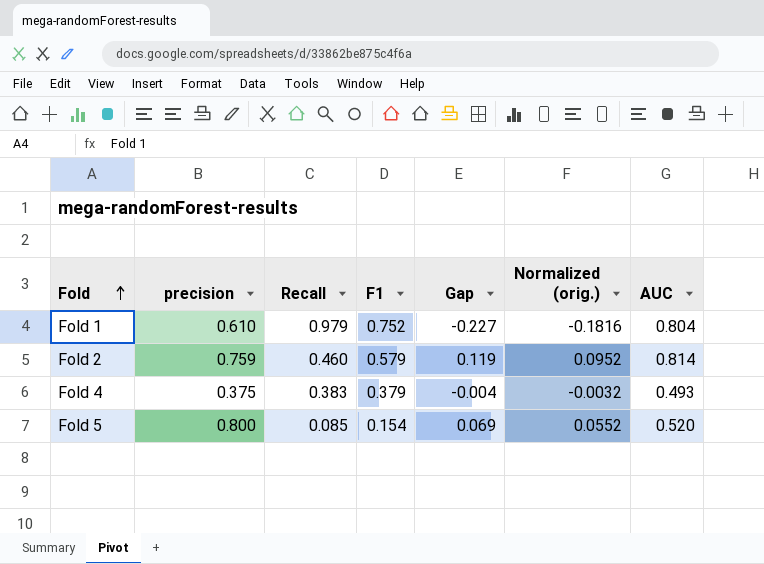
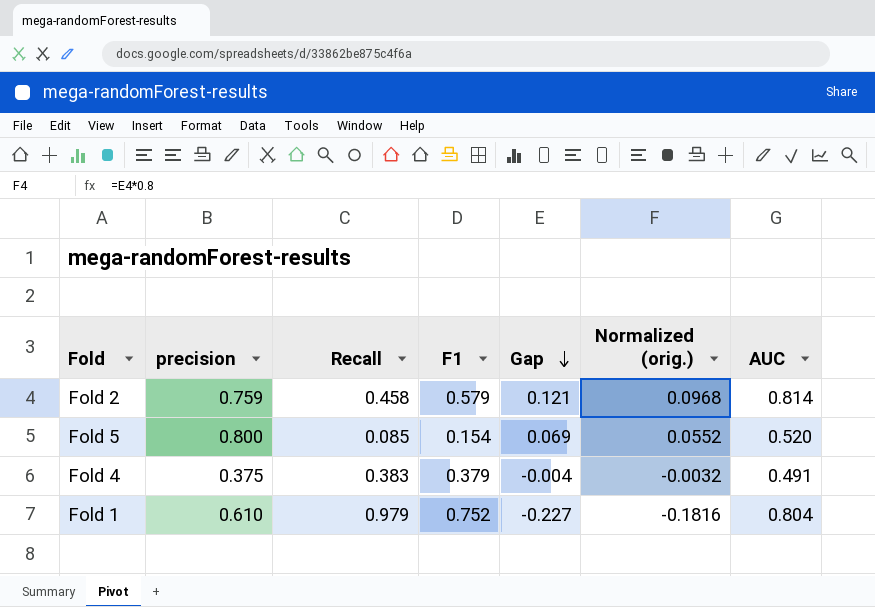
row order: Fold ascending -> Gap descending
Fold 2 | Recall: 0.460 -> 0.458
Fold 2 | Gap: 0.119 -> 0.121
Fold 2 | Normalized (orig.): 0.0952 -> 0.0968
Fold 4 | AUC: 0.493 -> 0.491

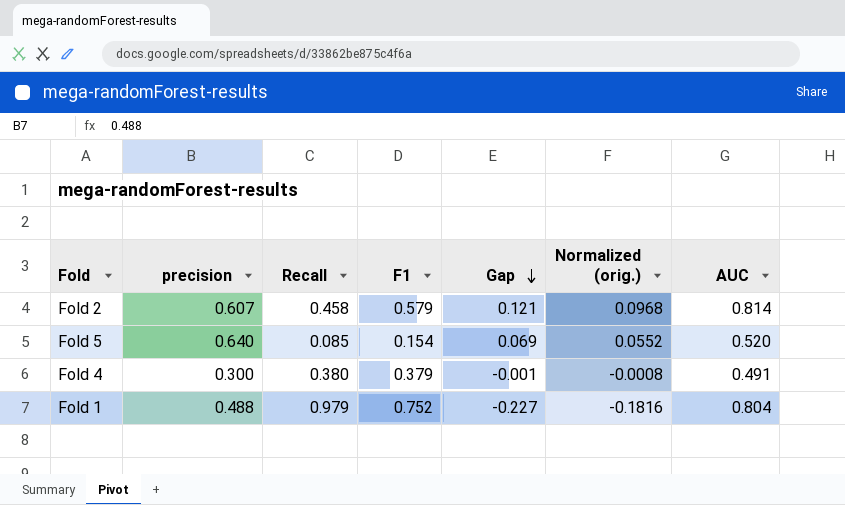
Fold 2 | precision: 0.759 -> 0.607
Fold 5 | precision: 0.800 -> 0.640
Fold 4 | precision: 0.375 -> 0.300
Fold 4 | Recall: 0.383 -> 0.380
Fold 4 | Gap: -0.004 -> -0.001
Fold 4 | Normalized (orig.): -0.0032 -> -0.0008
Fold 1 | precision: 0.610 -> 0.488

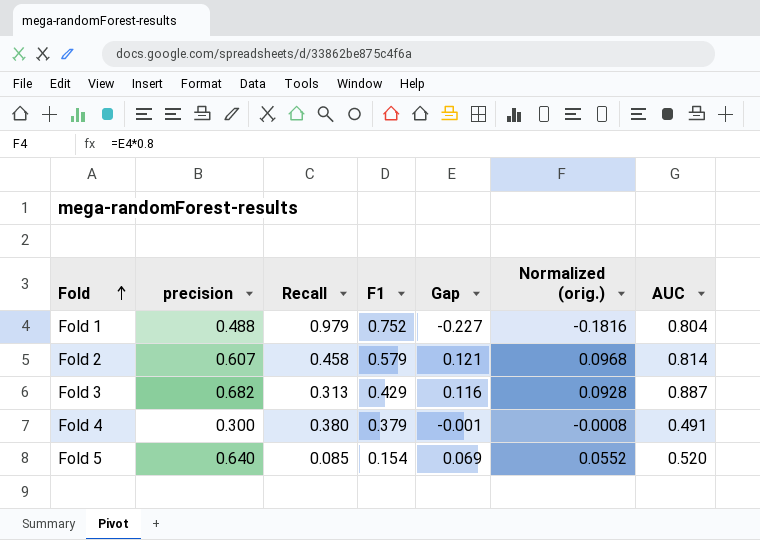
row order: Gap descending -> Fold ascending
row Fold 3: none -> 0.682 | 0.313 | 0.429 | 0.116 | 0.0928 | 0.887

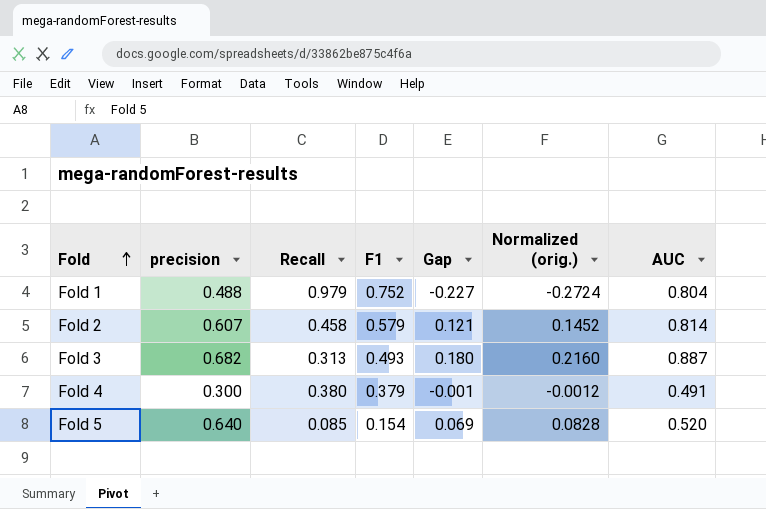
column Normalized (orig.) | formula: [Gap] * 0.8 -> [Gap] * 1.2
Fold 3 | F1: 0.429 -> 0.493
Fold 3 | Gap: 0.116 -> 0.180

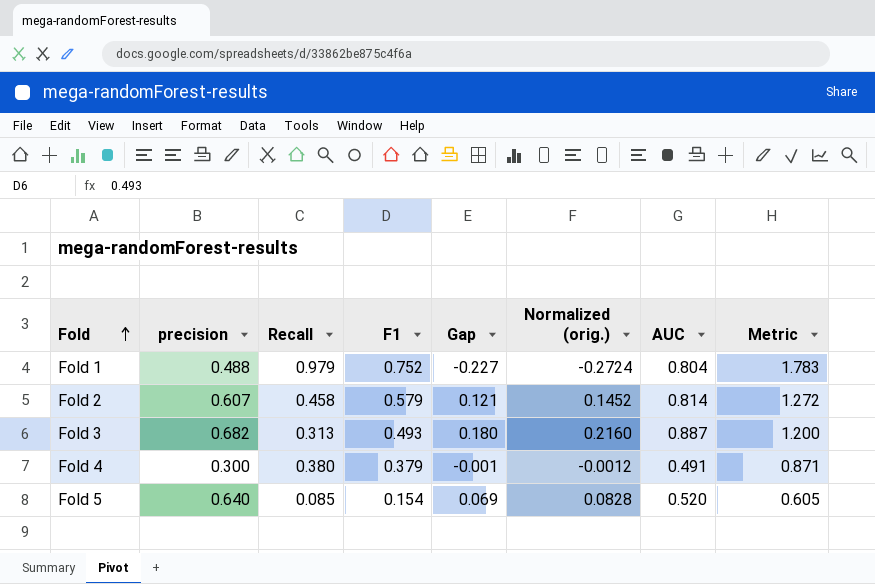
column Metric | formula: none -> [Recall] + [AUC]

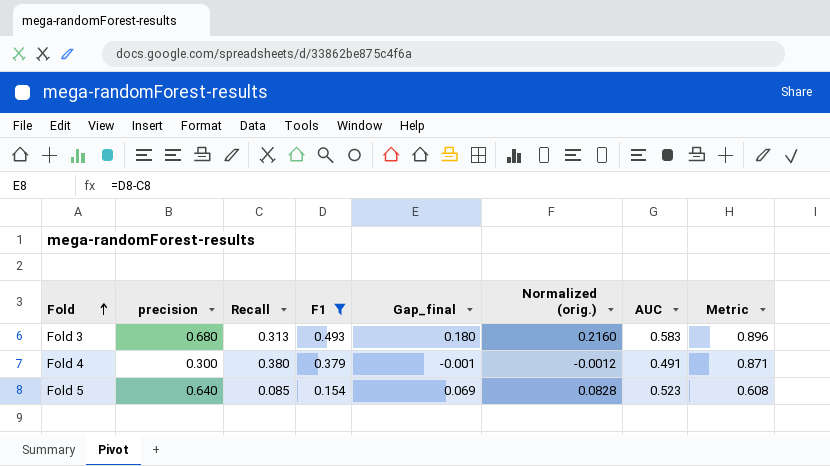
filter: none -> F1 <= 0.493
column name: Gap -> Gap_final
Fold 3 | precision: 0.682 -> 0.680
Fold 3 | AUC: 0.887 -> 0.583
Fold 3 | Metric: 1.200 -> 0.896
Fold 5 | AUC: 0.520 -> 0.523
Fold 5 | Metric: 0.605 -> 0.608

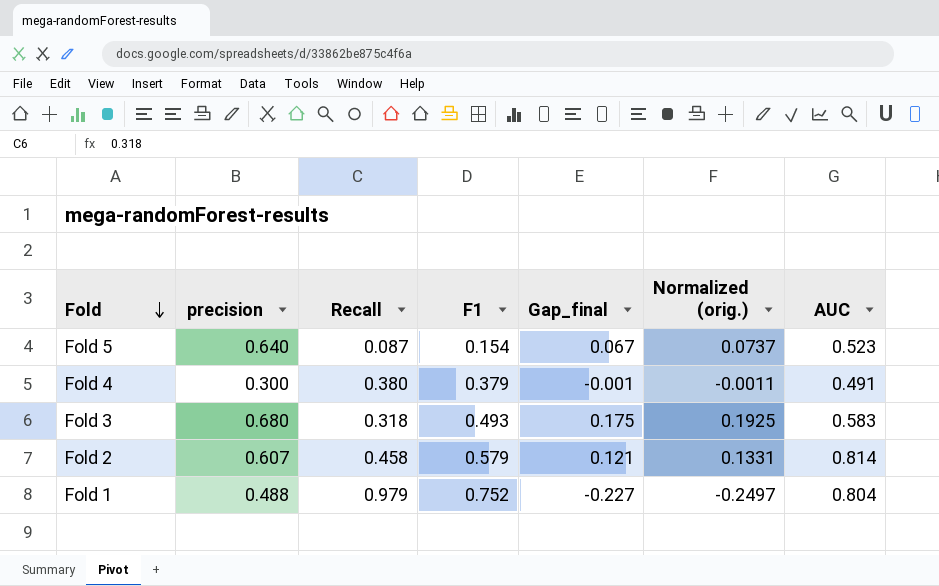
filter: F1 <= 0.493 -> none
row order: Fold ascending -> Fold descending
column Metric | formula: [Recall] + [AUC] -> none
column Normalized (orig.) | formula: [Gap_final] * 1.2 -> [Gap_final] * 1.1
Fold 5 | Recall: 0.085 -> 0.087
Fold 5 | Gap_final: 0.069 -> 0.067
Fold 3 | Recall: 0.313 -> 0.318
Fold 3 | Gap_final: 0.180 -> 0.175

